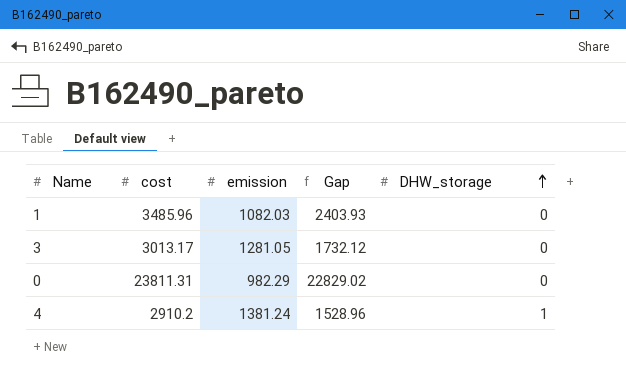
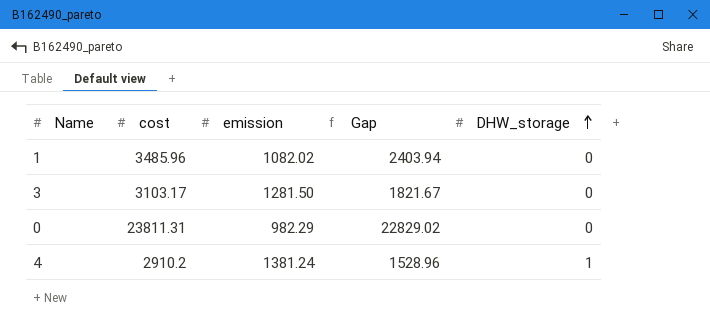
1 | emission: 1082.03 -> 1082.02
1 | Gap: 2403.93 -> 2403.94
3 | cost: 3013.17 -> 3103.17
3 | emission: 1281.05 -> 1281.50
3 | Gap: 1732.12 -> 1821.67

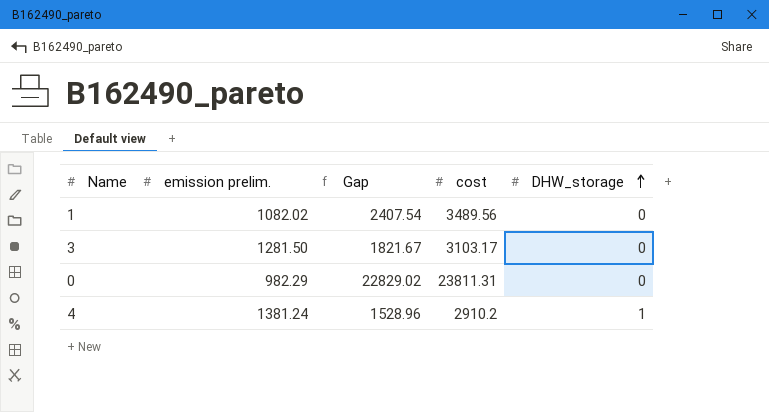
column name: emission -> emission prelim.
column cost | position: 2 -> 4
1 | Gap: 2403.94 -> 2407.54
1 | cost: 3485.96 -> 3489.56

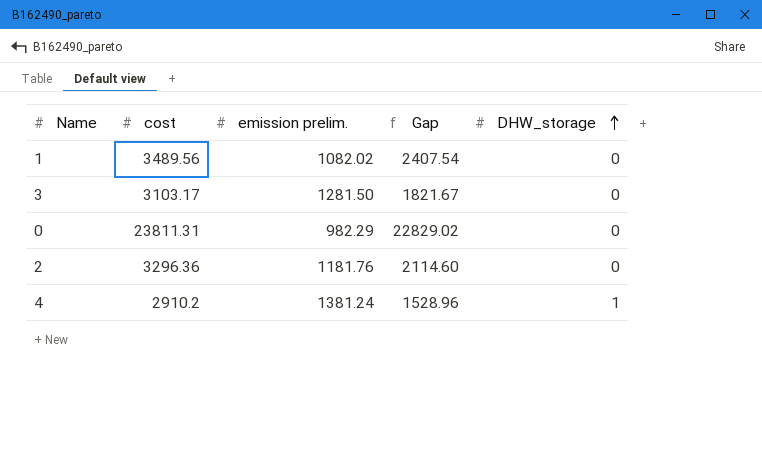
column cost | position: 4 -> 2
row 2: none -> 3296.36 | 1181.76 | 2114.60 | 0

